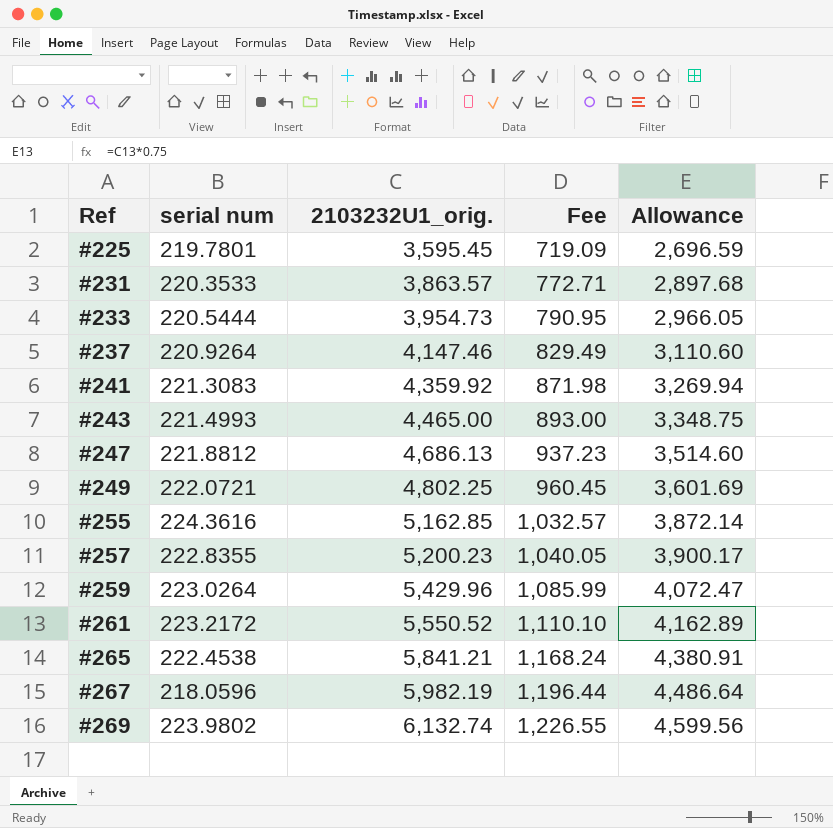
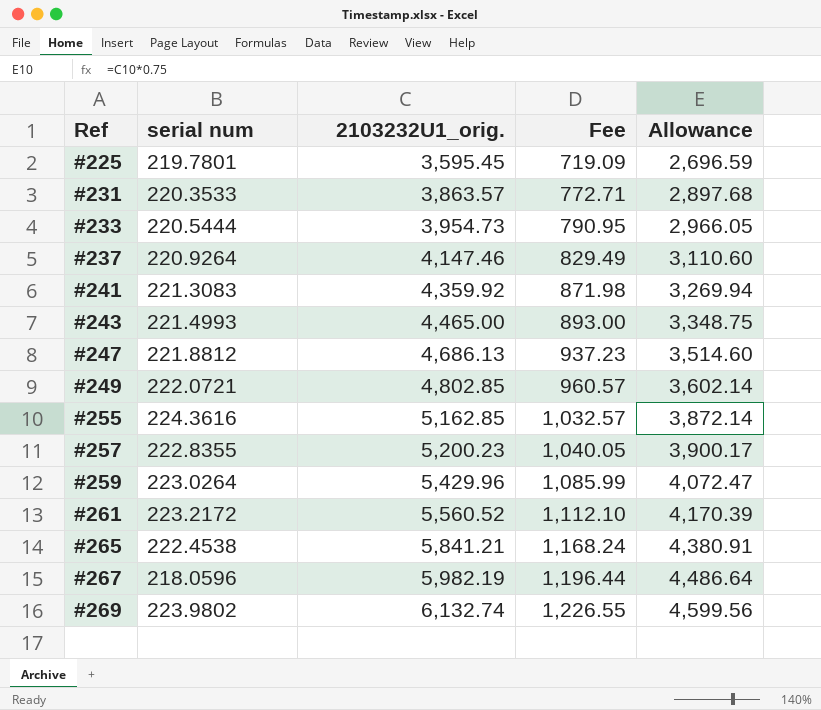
#249 | 2103232U1_orig.: 4,802.25 -> 4,802.85
#249 | Fee: 960.45 -> 960.57
#249 | Allowance: 3,601.69 -> 3,602.14
#261 | 2103232U1_orig.: 5,550.52 -> 5,560.52
#261 | Fee: 1,110.10 -> 1,112.10
#261 | Allowance: 4,162.89 -> 4,170.39

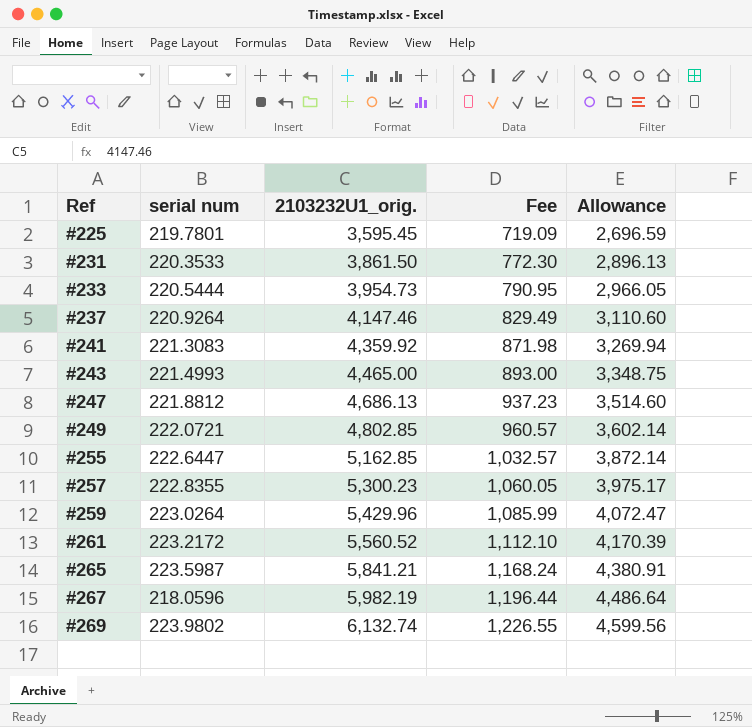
#231 | 2103232U1_orig.: 3,863.57 -> 3,861.50
#231 | Fee: 772.71 -> 772.30
#231 | Allowance: 2,897.68 -> 2,896.13
#255 | serial num: 224.3616 -> 222.6447
#257 | 2103232U1_orig.: 5,200.23 -> 5,300.23
#257 | Fee: 1,040.05 -> 1,060.05
#257 | Allowance: 3,900.17 -> 3,975.17
#265 | serial num: 222.4538 -> 223.5987

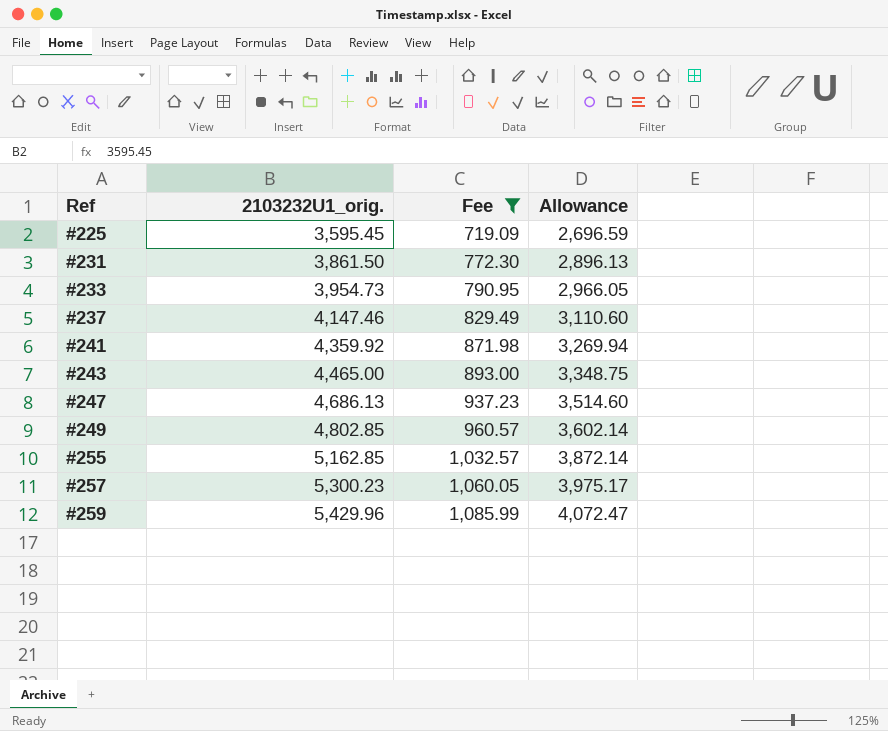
filter: none -> Fee <= 1,085.99
column serial num | position: 2 -> none

